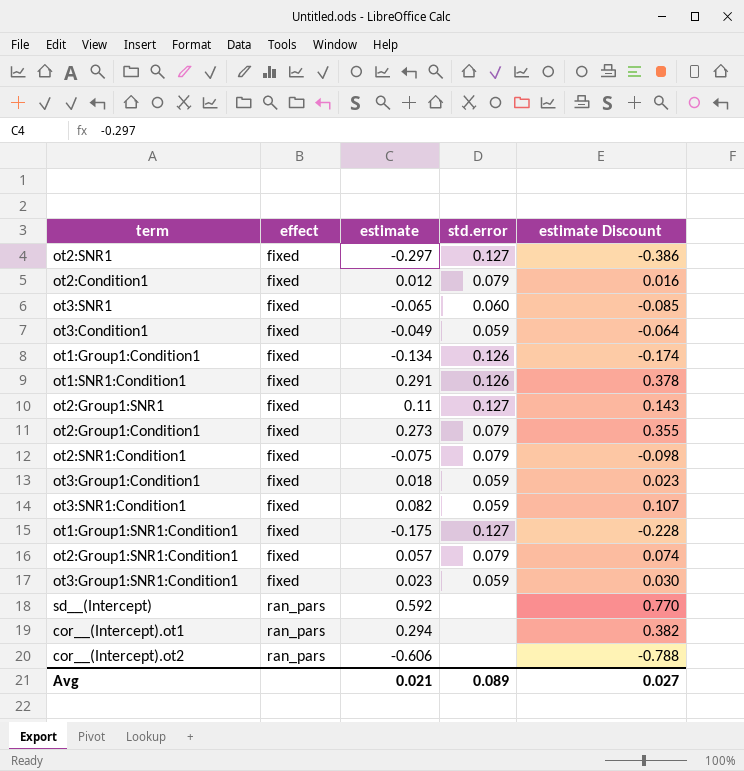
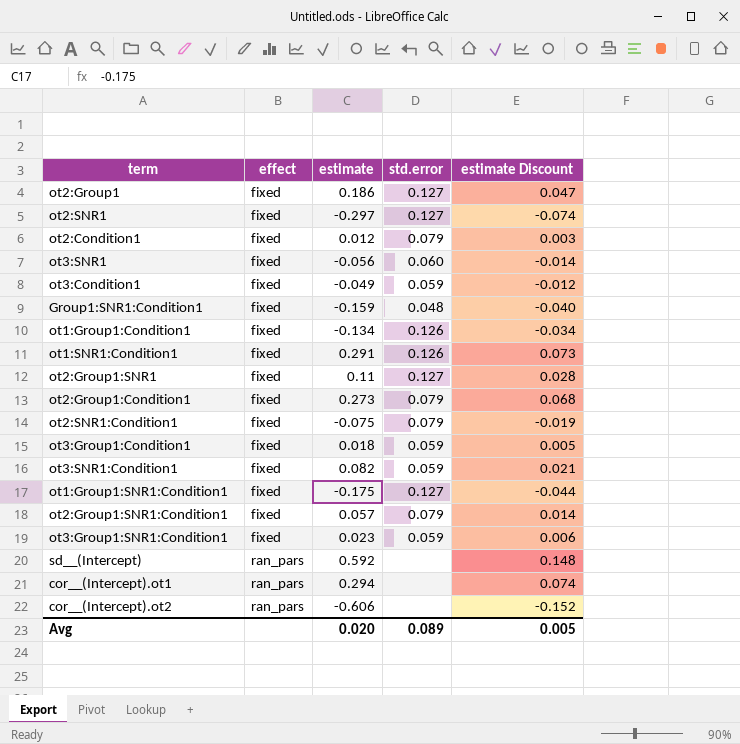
column estimate Discount | formula: [estimate] * 1.3 -> [estimate] * 0.25
row ot2:Group1: none -> fixed | 0.186 | 0.127 | 0.047
ot3:SNR1 | estimate: -0.065 -> -0.056
row Group1:SNR1:Condition1: none -> fixed | -0.159 | 0.048 | -0.040
Avg | estimate: 0.021 -> 0.020
Avg | estimate Discount: 0.027 -> 0.005

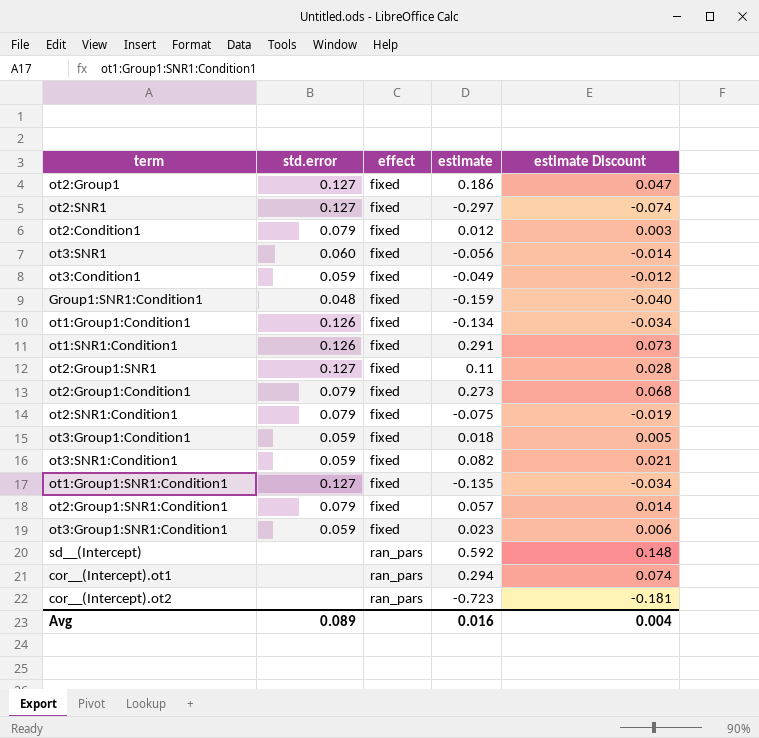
column std.error | position: 4 -> 2
ot1:Group1:SNR1:Condition1 | estimate: -0.175 -> -0.135
ot1:Group1:SNR1:Condition1 | estimate Discount: -0.044 -> -0.034
cor__(Intercept).ot2 | estimate: -0.606 -> -0.723
cor__(Intercept).ot2 | estimate Discount: -0.152 -> -0.181
Avg | estimate: 0.020 -> 0.016
Avg | estimate Discount: 0.005 -> 0.004

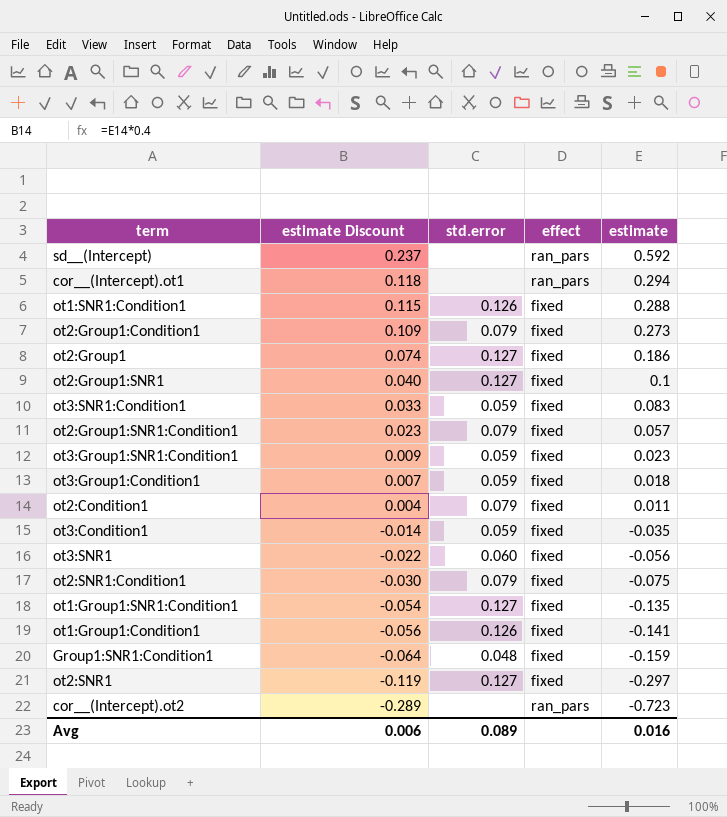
row order: effect ascending -> estimate Discount descending
column estimate Discount | formula: [estimate] * 0.25 -> [estimate] * 0.4
column estimate Discount | position: 5 -> 2
ot1:SNR1:Condition1 | estimate: 0.291 -> 0.288
ot2:Group1:SNR1 | estimate: 0.11 -> 0.1
ot3:SNR1:Condition1 | estimate: 0.082 -> 0.083
ot2:Condition1 | estimate: 0.012 -> 0.011
ot3:Condition1 | estimate: -0.049 -> -0.035
ot1:Group1:Condition1 | estimate: -0.134 -> -0.141
Avg | estimate Discount: 0.004 -> 0.006

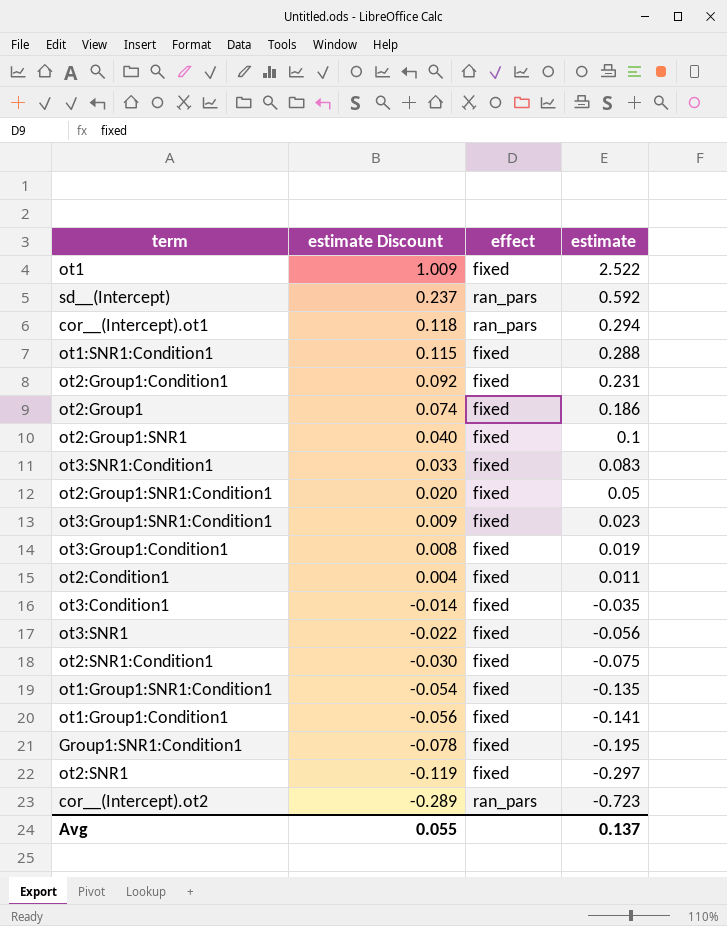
column std.error | position: 3 -> none
row ot1: none -> 1.009 | fixed | 2.522
ot2:Group1:Condition1 | estimate Discount: 0.109 -> 0.092
ot2:Group1:Condition1 | estimate: 0.273 -> 0.231
ot2:Group1:SNR1:Condition1 | estimate Discount: 0.023 -> 0.020
ot2:Group1:SNR1:Condition1 | estimate: 0.057 -> 0.05
ot3:Group1:Condition1 | estimate Discount: 0.007 -> 0.008
ot3:Group1:Condition1 | estimate: 0.018 -> 0.019
Group1:SNR1:Condition1 | estimate Discount: -0.064 -> -0.078
Group1:SNR1:Condition1 | estimate: -0.159 -> -0.195
Avg | estimate Discount: 0.006 -> 0.055
Avg | estimate: 0.016 -> 0.137

